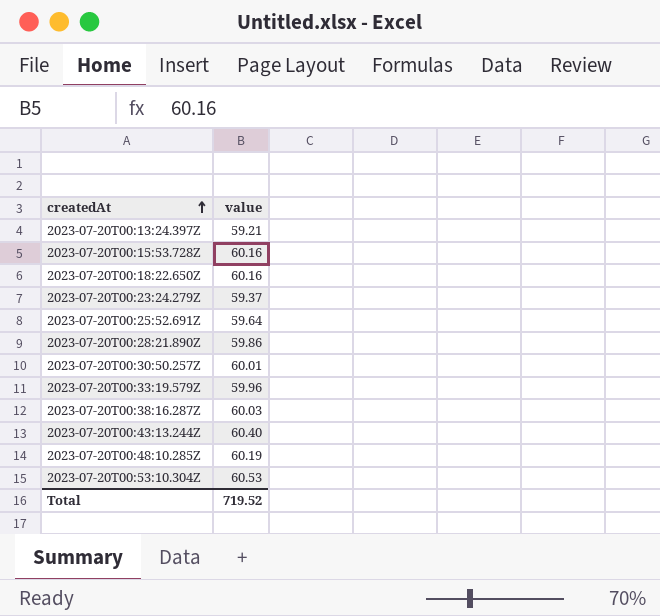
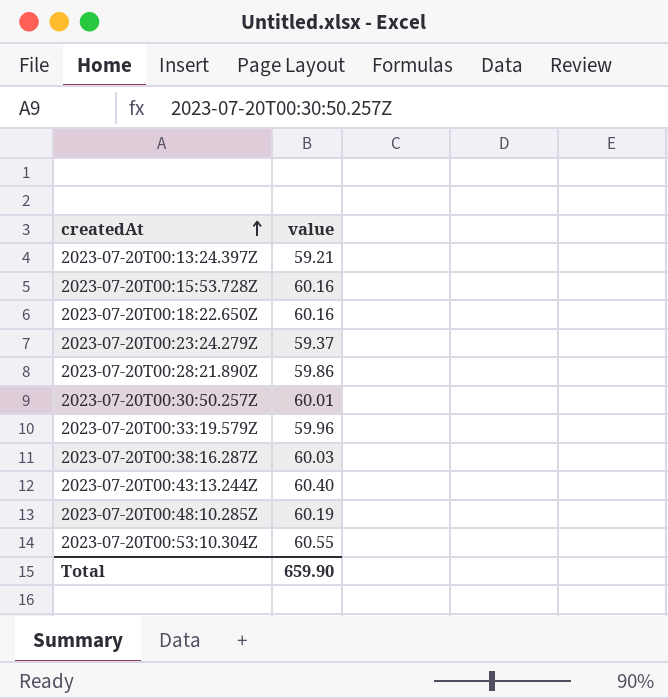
row 2023-07-20T00:25:52.691Z: 59.64 -> none
2023-07-20T00:53:10.304Z | value: 60.53 -> 60.55
Total | value: 719.52 -> 659.90

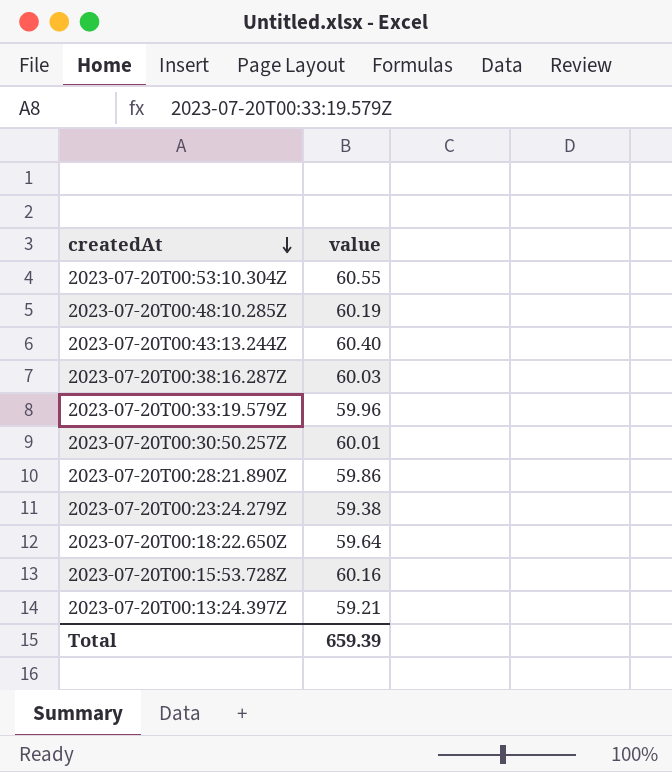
row order: createdAt ascending -> createdAt descending
2023-07-20T00:23:24.279Z | value: 59.37 -> 59.38
2023-07-20T00:18:22.650Z | value: 60.16 -> 59.64
Total | value: 659.90 -> 659.39

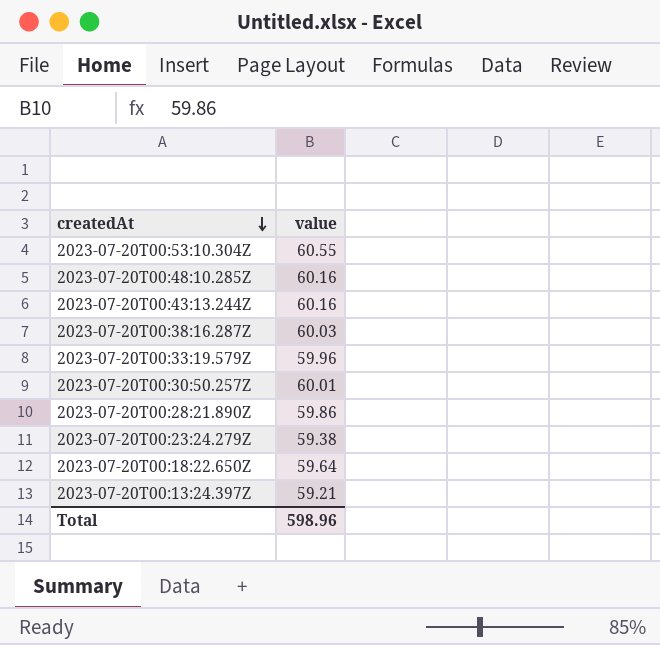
row 2023-07-20T00:15:53.728Z: 60.16 -> none
2023-07-20T00:48:10.285Z | value: 60.19 -> 60.16
2023-07-20T00:43:13.244Z | value: 60.40 -> 60.16
Total | value: 659.39 -> 598.96

